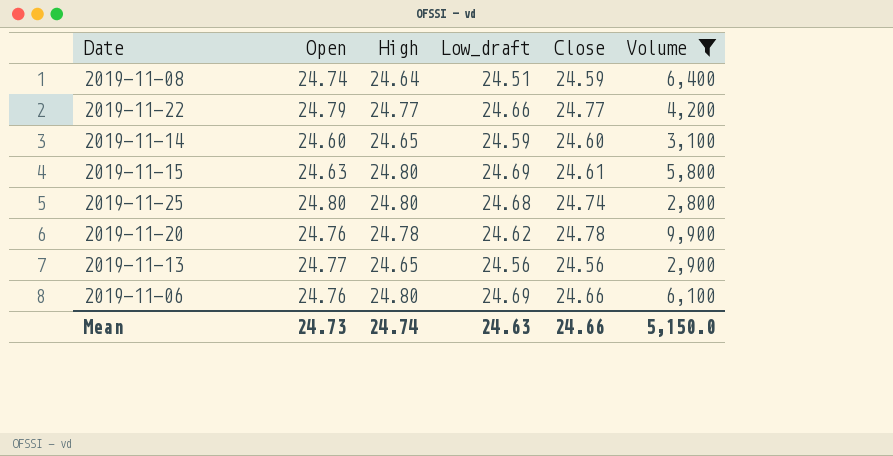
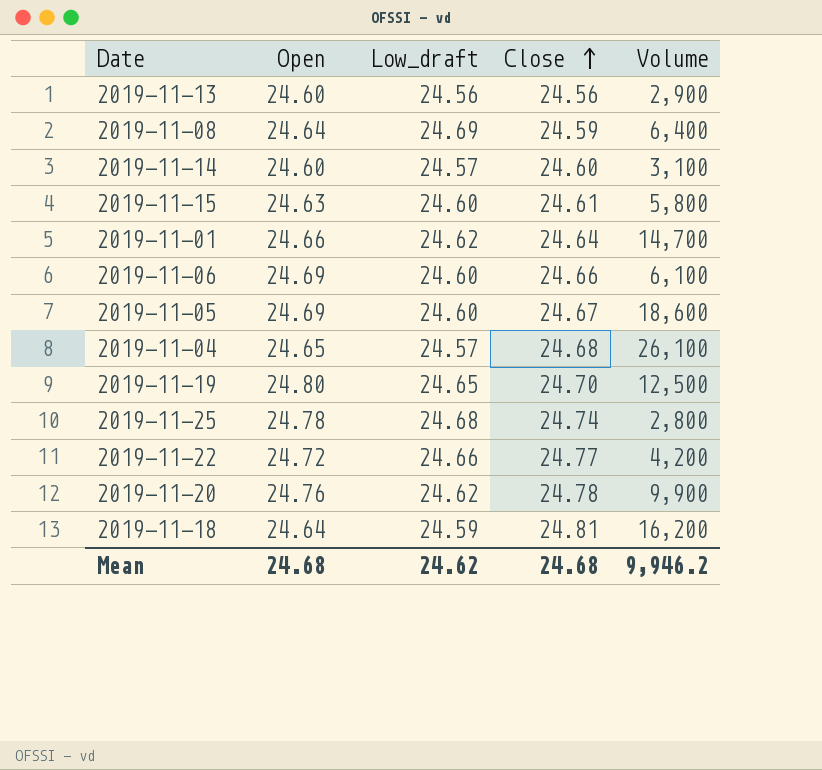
filter: Volume <= 9,900 -> none
row order: none -> Close ascending
column High | position: 3 -> none
2019-11-13 | Open: 24.77 -> 24.60
2019-11-08 | Open: 24.74 -> 24.64
2019-11-08 | Low_draft: 24.51 -> 24.69
2019-11-14 | Low_draft: 24.59 -> 24.57
2019-11-15 | Low_draft: 24.69 -> 24.60
2019-11-06 | Open: 24.76 -> 24.69
2019-11-06 | Low_draft: 24.69 -> 24.60
2019-11-25 | Open: 24.80 -> 24.78
2019-11-22 | Open: 24.79 -> 24.72
Mean | Open: 24.73 -> 24.68
Mean | Low_draft: 24.63 -> 24.62
Mean | Close: 24.66 -> 24.68
Mean | Volume: 5,150.0 -> 9,946.2

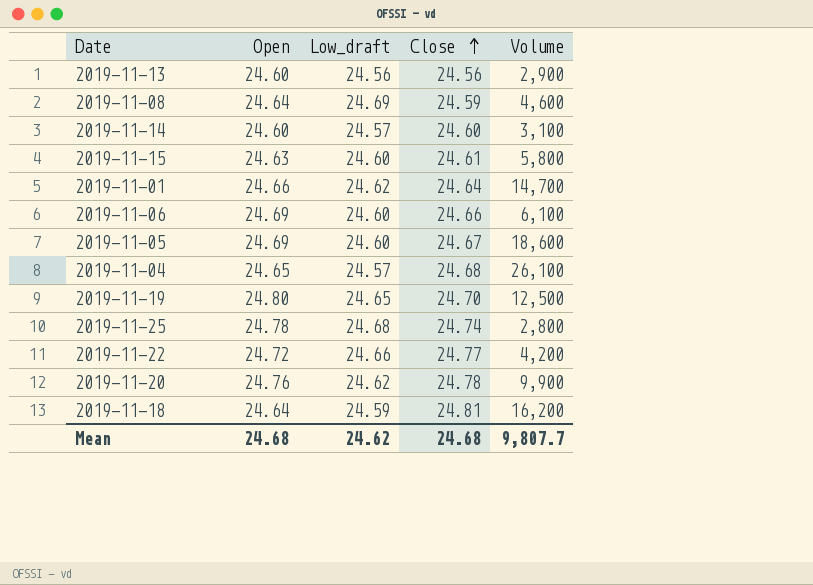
2019-11-08 | Volume: 6,400 -> 4,600
Mean | Volume: 9,946.2 -> 9,807.7

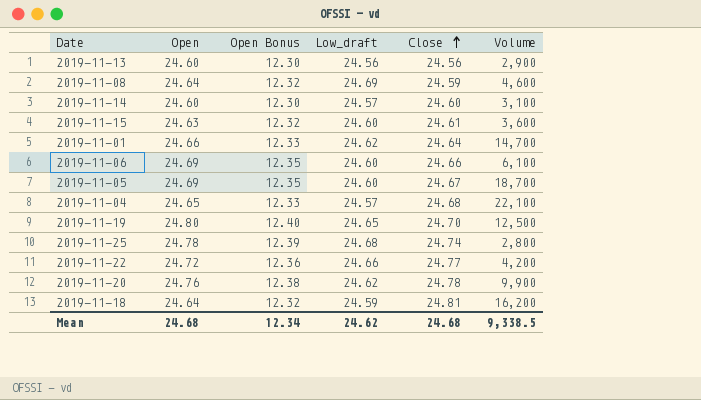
column Open Bonus | formula: none -> [Open] * 0.5
2019-11-15 | Volume: 5,800 -> 3,600
2019-11-05 | Volume: 18,600 -> 18,700
2019-11-04 | Volume: 26,100 -> 22,100
Mean | Volume: 9,807.7 -> 9,338.5

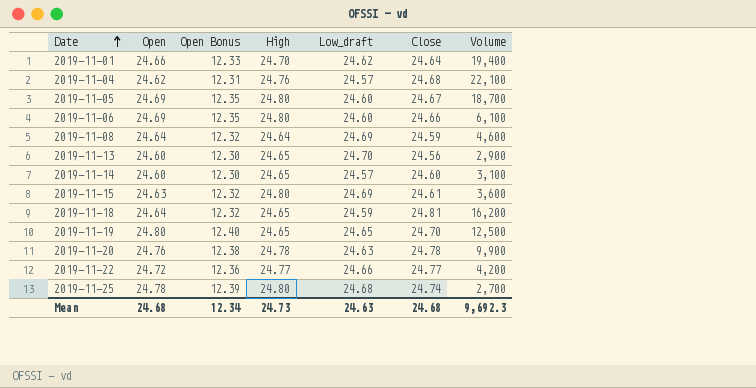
row order: Close ascending -> Date ascending
column High | position: none -> 4
2019-11-01 | Volume: 14,700 -> 19,400
2019-11-04 | Open: 24.65 -> 24.62
2019-11-04 | Open Bonus: 12.33 -> 12.31
2019-11-13 | Low_draft: 24.56 -> 24.70
2019-11-15 | Low_draft: 24.60 -> 24.69
2019-11-20 | Low_draft: 24.62 -> 24.63
2019-11-25 | Volume: 2,800 -> 2,700
Mean | Low_draft: 24.62 -> 24.63
Mean | Volume: 9,338.5 -> 9,692.3

